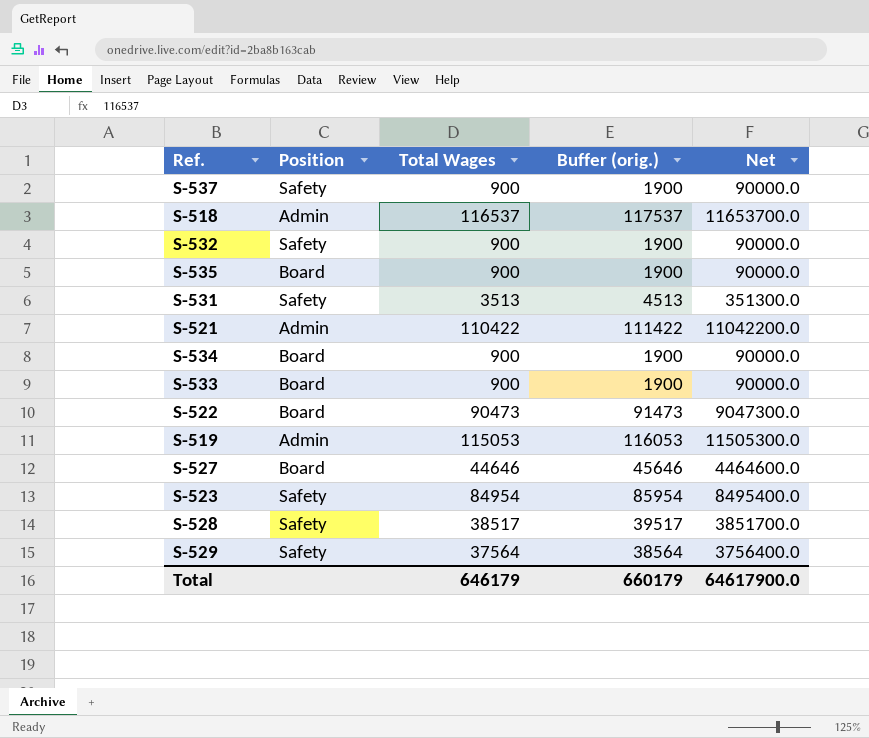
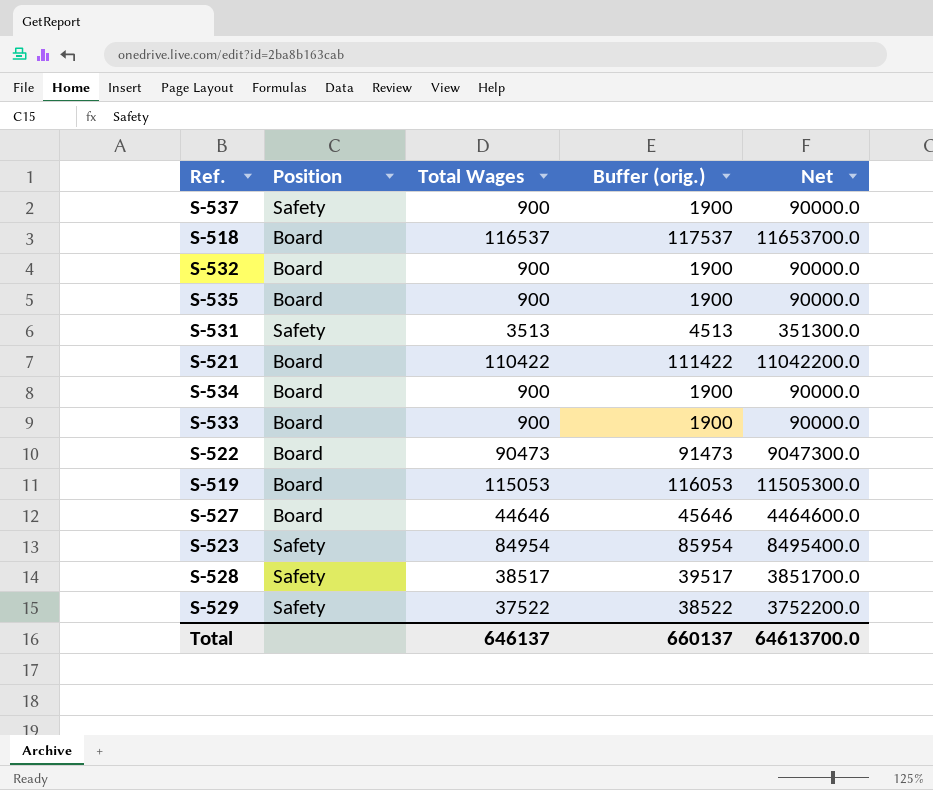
S-518 | Position: Admin -> Board
S-532 | Position: Safety -> Board
S-521 | Position: Admin -> Board
S-519 | Position: Admin -> Board
S-529 | Total Wages: 37564 -> 37522
S-529 | Buffer (orig.): 38564 -> 38522
S-529 | Net: 3756400.0 -> 3752200.0
Total | Total Wages: 646179 -> 646137
Total | Buffer (orig.): 660179 -> 660137
Total | Net: 64617900.0 -> 64613700.0

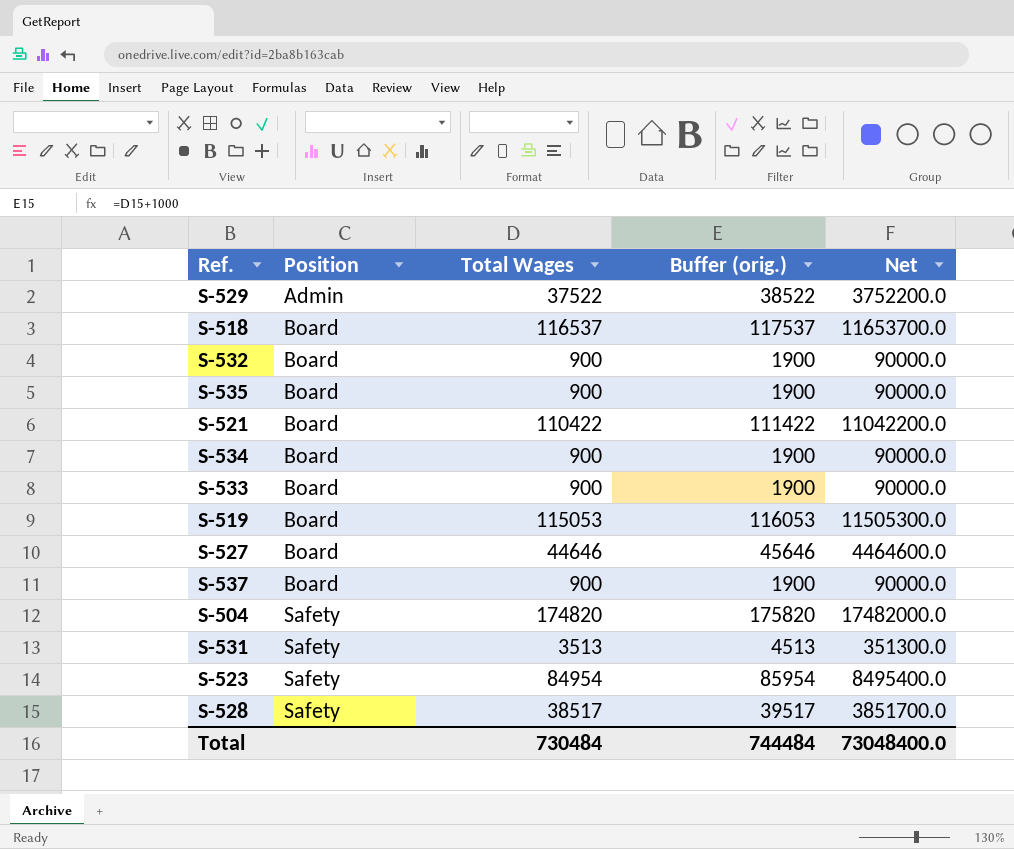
row order: none -> Position ascending
row S-522: Board | 90473 | 91473 | 9047300.0 -> none
S-529 | Position: Safety -> Admin
S-537 | Position: Safety -> Board
row S-504: none -> Safety | 174820 | 175820 | 17482000.0
Total | Total Wages: 646137 -> 730484
Total | Buffer (orig.): 660137 -> 744484
Total | Net: 64613700.0 -> 73048400.0

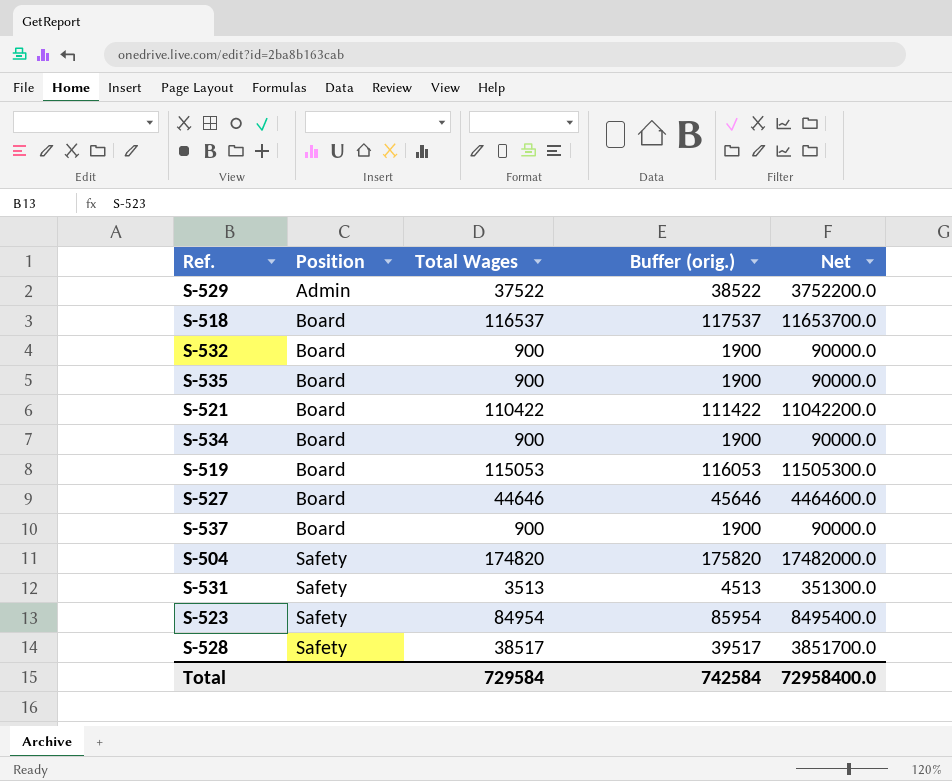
row S-533: Board | 900 | 1900 | 90000.0 -> none
Total | Total Wages: 730484 -> 729584
Total | Buffer (orig.): 744484 -> 742584
Total | Net: 73048400.0 -> 72958400.0

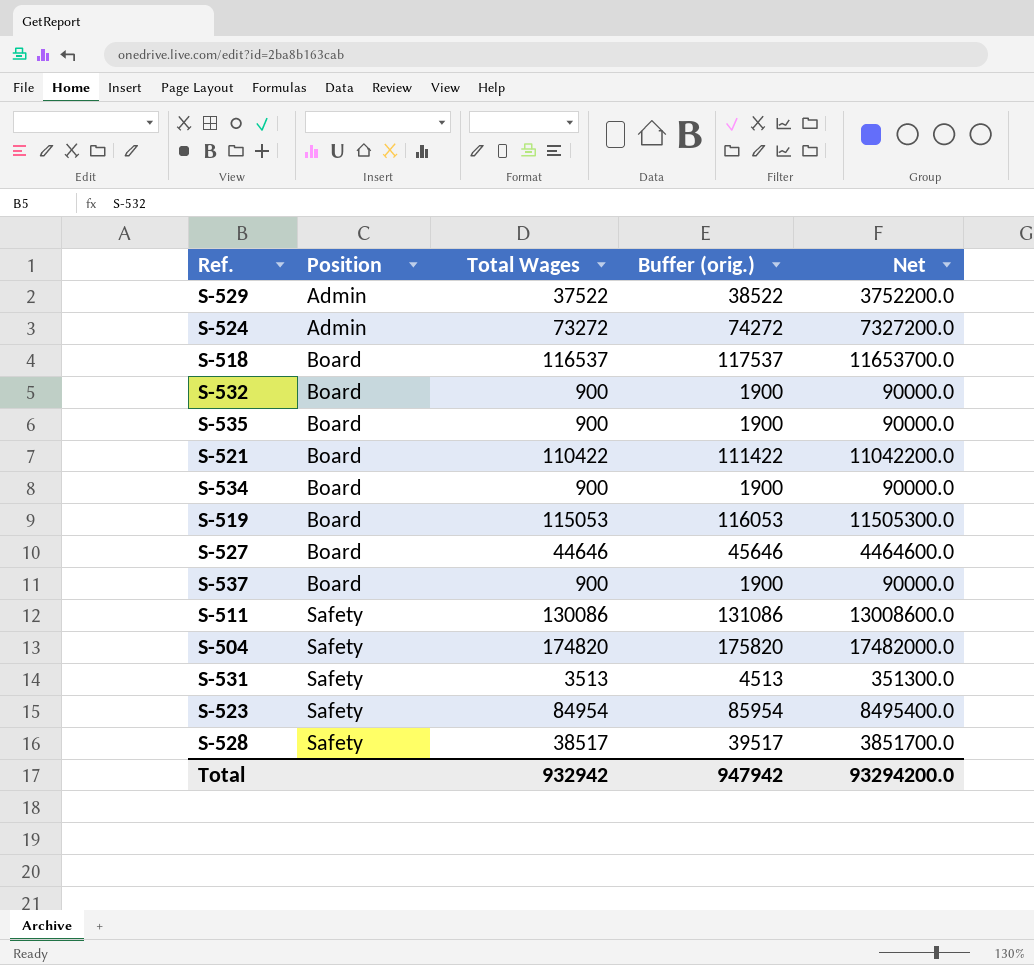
row S-524: none -> Admin | 73272 | 74272 | 7327200.0
row S-511: none -> Safety | 130086 | 131086 | 13008600.0
Total | Total Wages: 729584 -> 932942
Total | Buffer (orig.): 742584 -> 947942
Total | Net: 72958400.0 -> 93294200.0

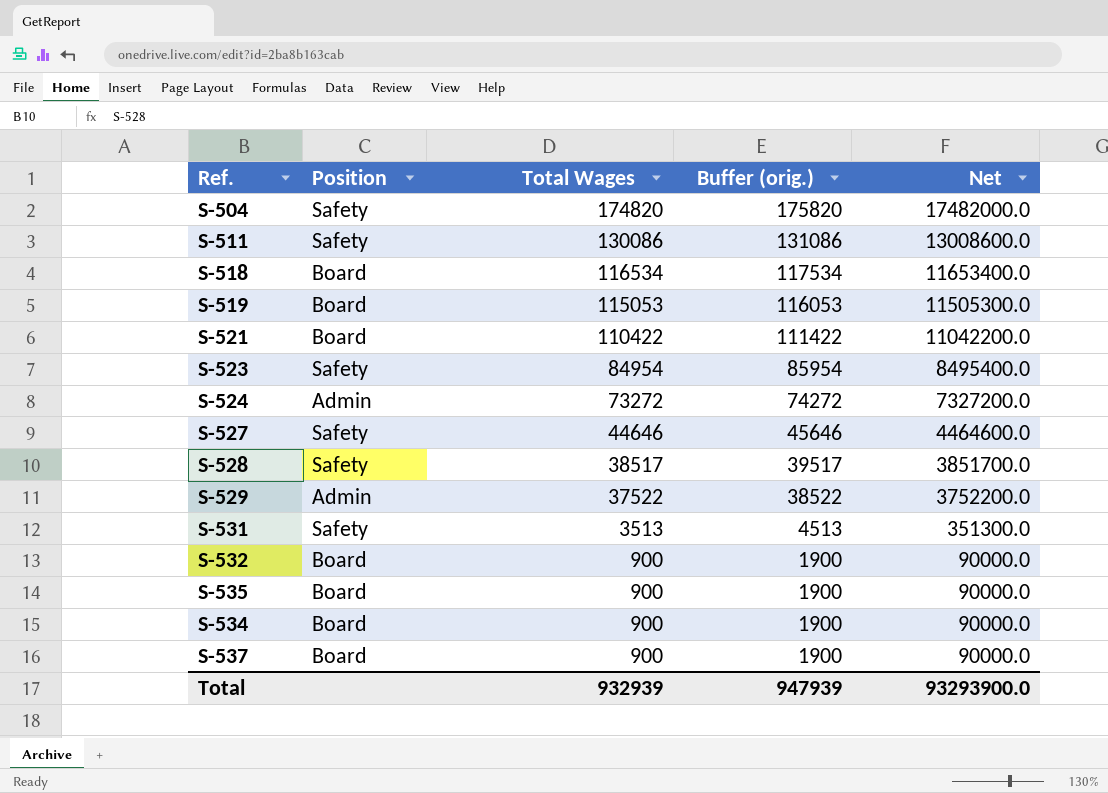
row order: Position ascending -> Total Wages descending
S-518 | Total Wages: 116537 -> 116534
S-518 | Buffer (orig.): 117537 -> 117534
S-518 | Net: 11653700.0 -> 11653400.0
S-527 | Position: Board -> Safety
Total | Total Wages: 932942 -> 932939
Total | Buffer (orig.): 947942 -> 947939
Total | Net: 93294200.0 -> 93293900.0

